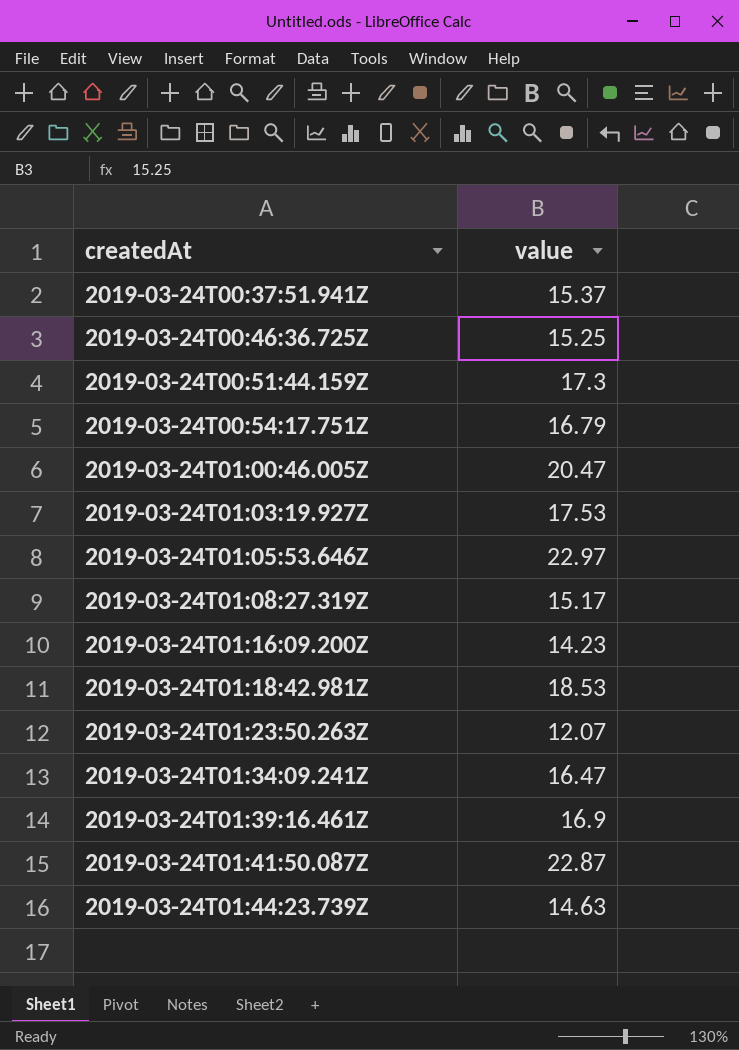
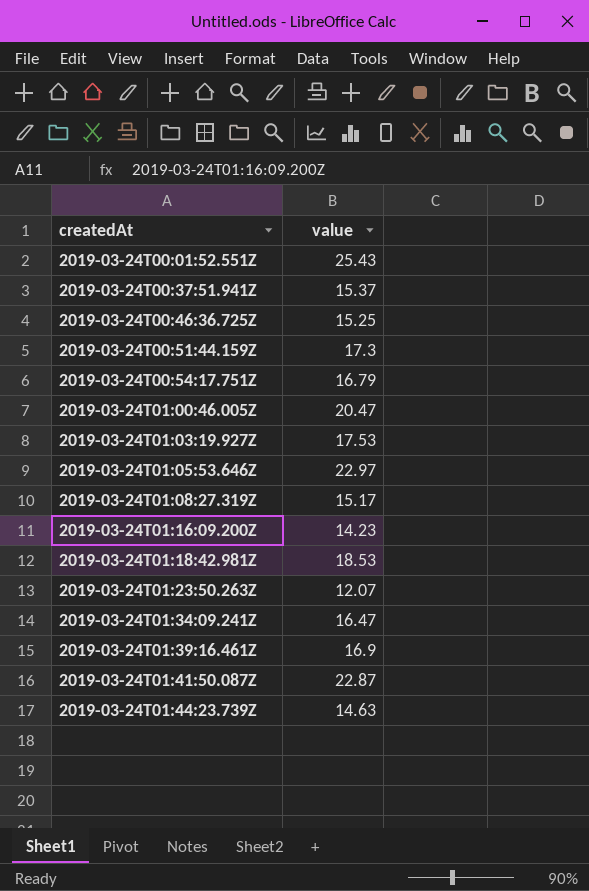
row 2019-03-24T00:01:52.551Z: none -> 25.43

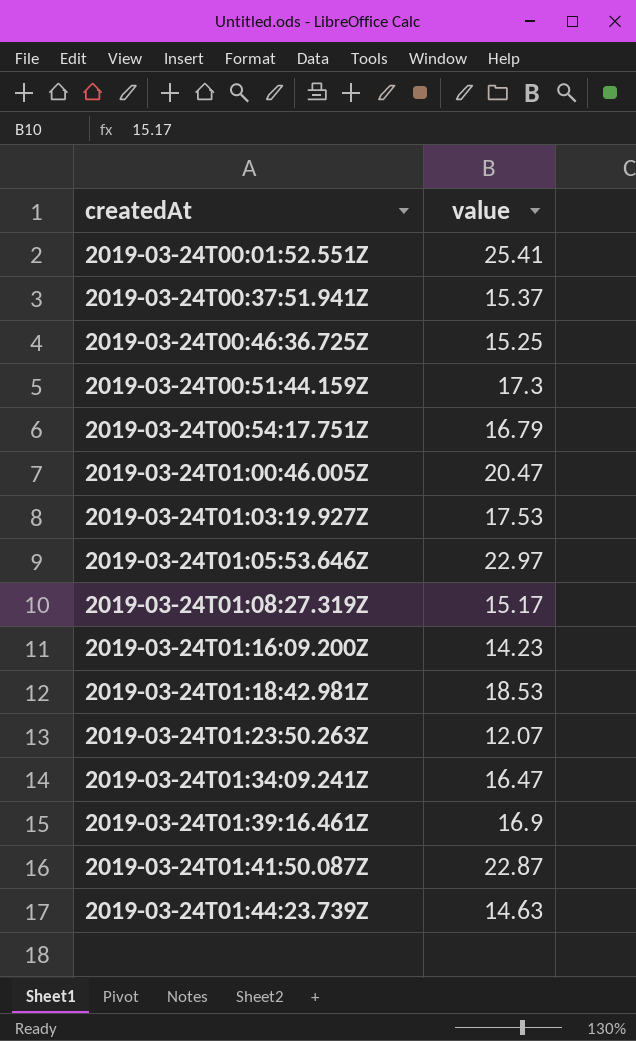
2019-03-24T00:01:52.551Z | value: 25.43 -> 25.41

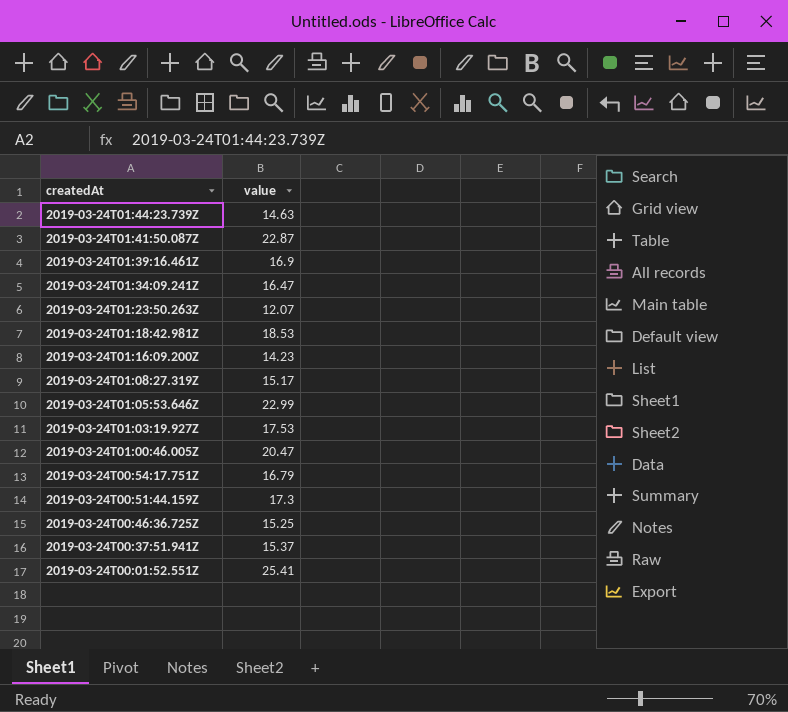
row order: createdAt ascending -> createdAt descending
2019-03-24T01:05:53.646Z | value: 22.97 -> 22.99

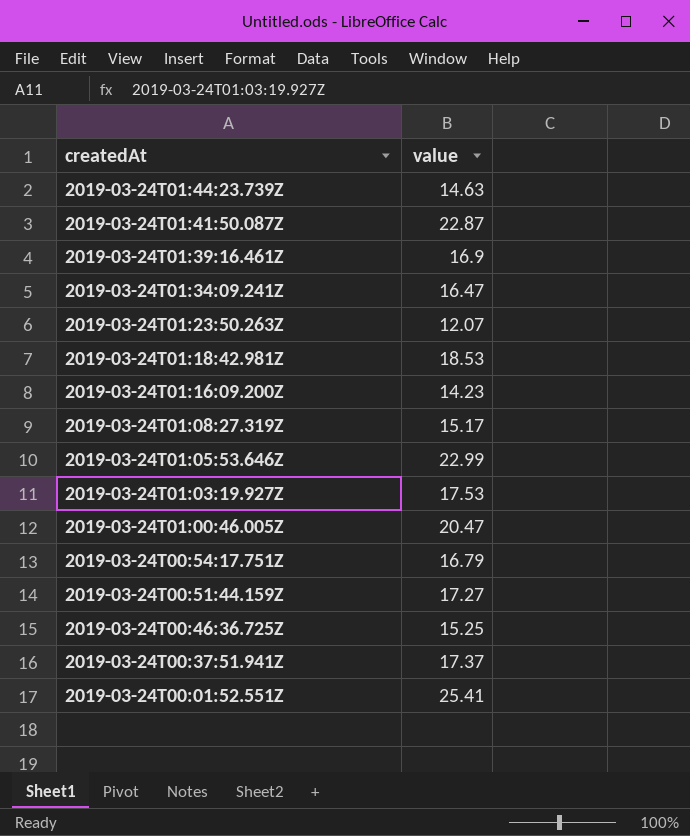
2019-03-24T00:51:44.159Z | value: 17.3 -> 17.27
2019-03-24T00:37:51.941Z | value: 15.37 -> 17.37

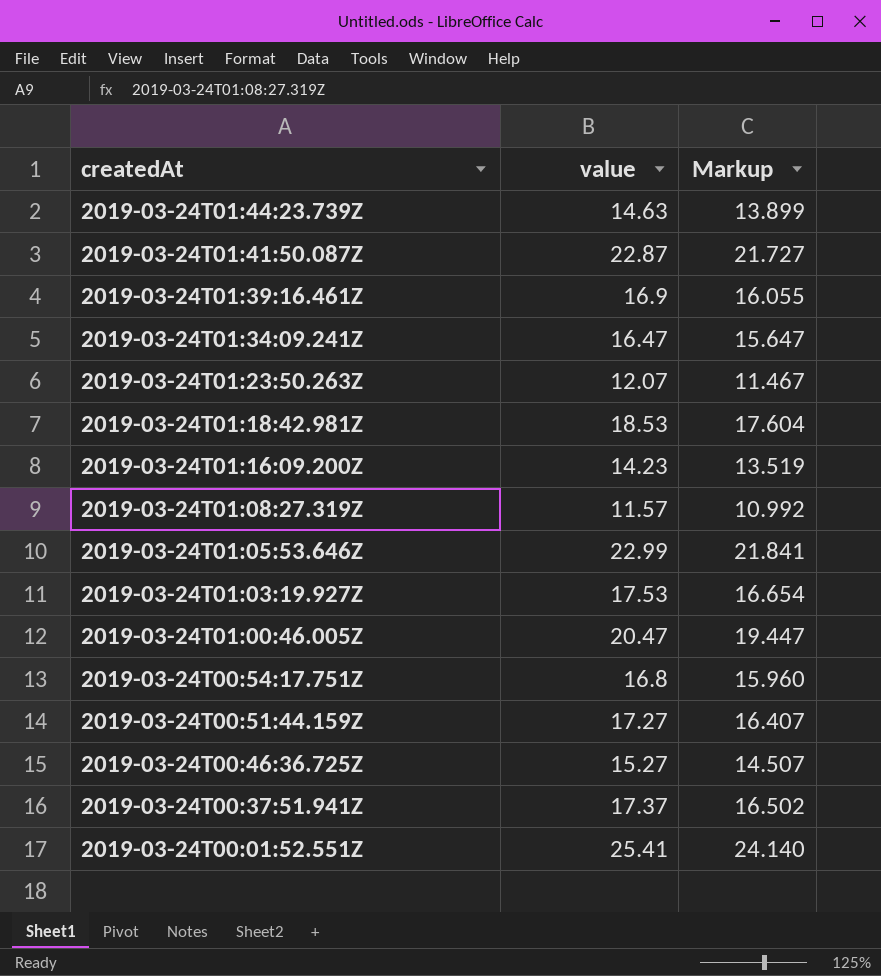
column Markup | formula: none -> [value] * 0.95
2019-03-24T01:08:27.319Z | value: 15.17 -> 11.57
2019-03-24T00:54:17.751Z | value: 16.79 -> 16.8
2019-03-24T00:46:36.725Z | value: 15.25 -> 15.27

